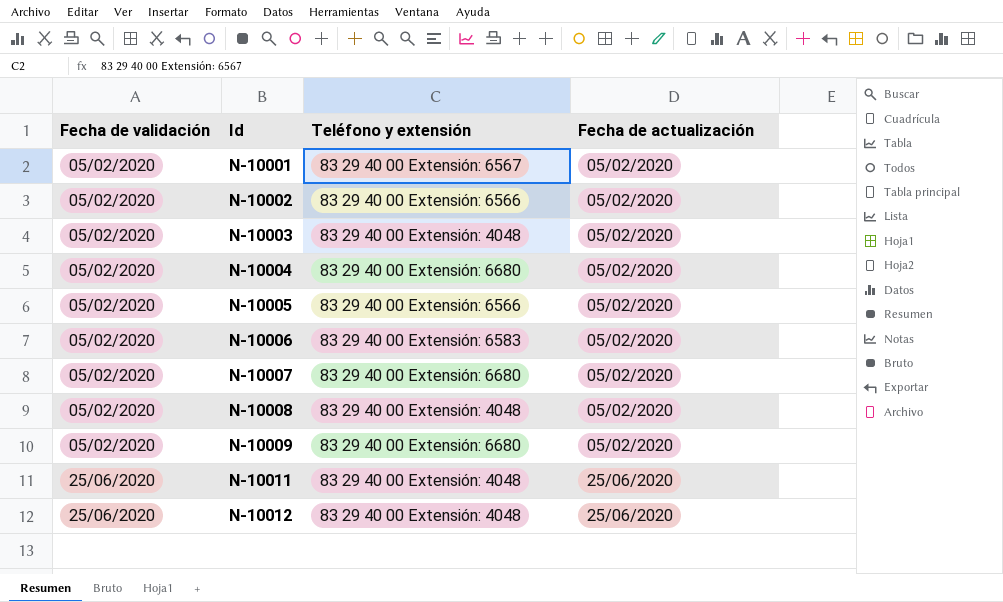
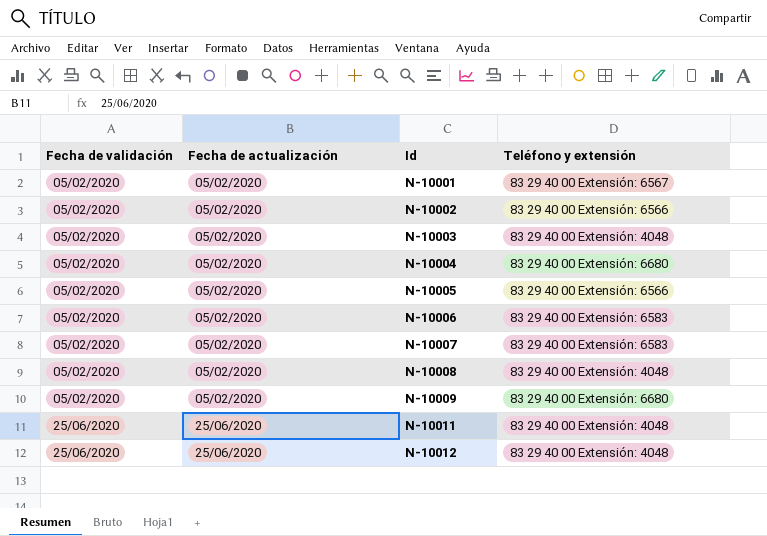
column Fecha de actualización | position: 4 -> 2
N-10007 | Teléfono y extensión: 83 29 40 00 Extensión: 6680 -> 83 29 40 00 Extensión: 6583

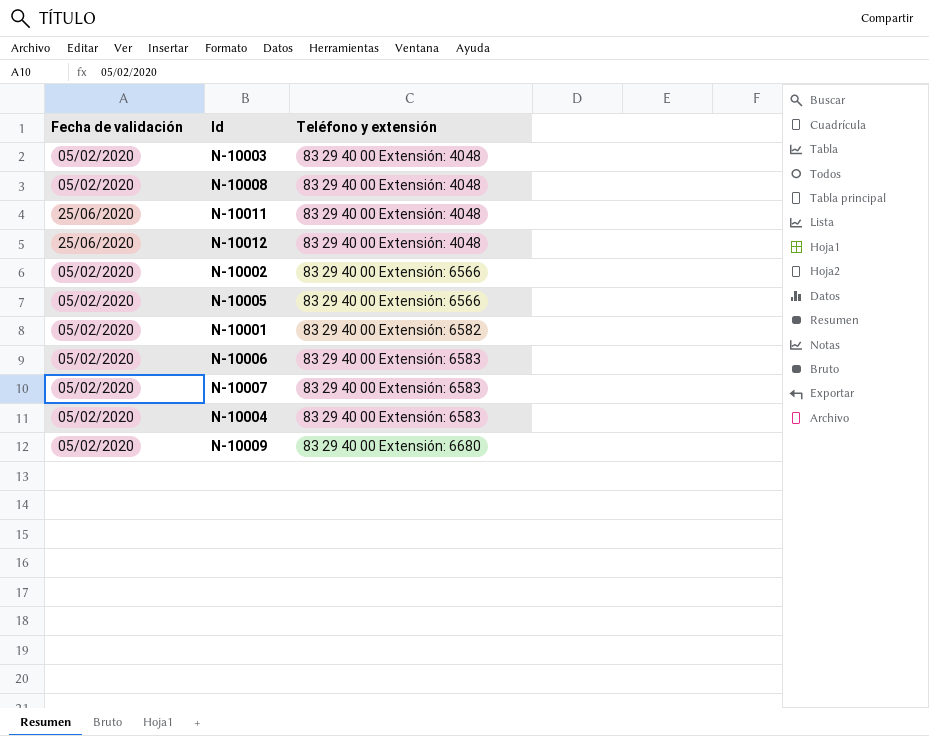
row order: Fecha de validación ascending -> Teléfono y extensión ascending
column Fecha de actualización | position: 2 -> none
N-10001 | Teléfono y extensión: 83 29 40 00 Extensión: 6567 -> 83 29 40 00 Extensión: 6582
N-10004 | Teléfono y extensión: 83 29 40 00 Extensión: 6680 -> 83 29 40 00 Extensión: 6583

